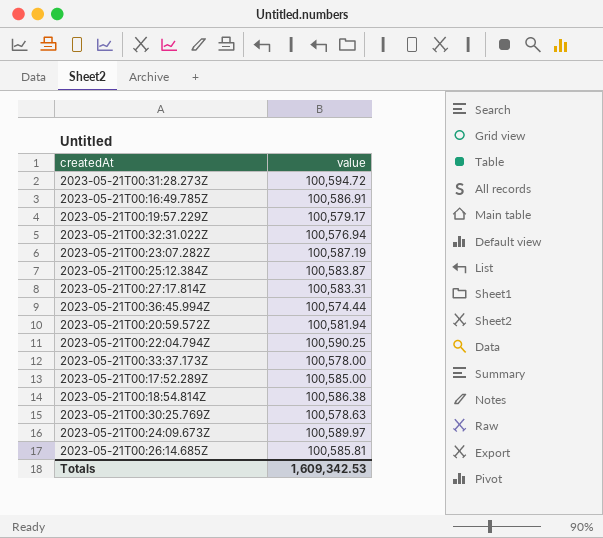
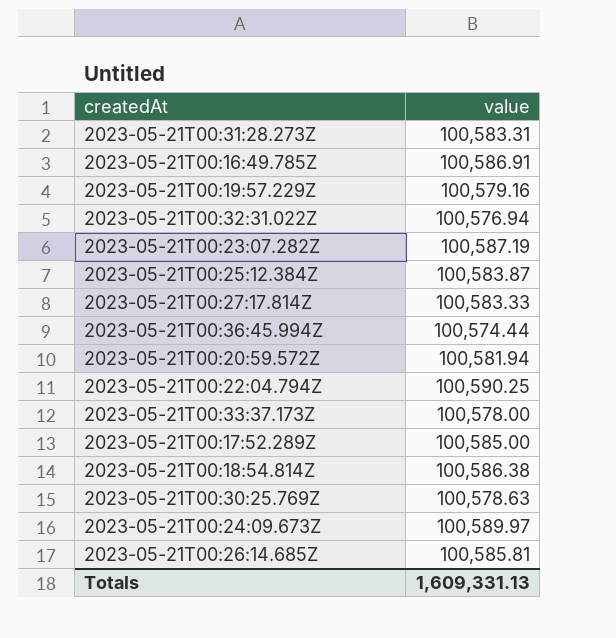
2023-05-21T00:31:28.273Z | value: 100,594.72 -> 100,583.31
2023-05-21T00:19:57.229Z | value: 100,579.17 -> 100,579.16
2023-05-21T00:27:17.814Z | value: 100,583.31 -> 100,583.33
Totals | value: 1,609,342.53 -> 1,609,331.13

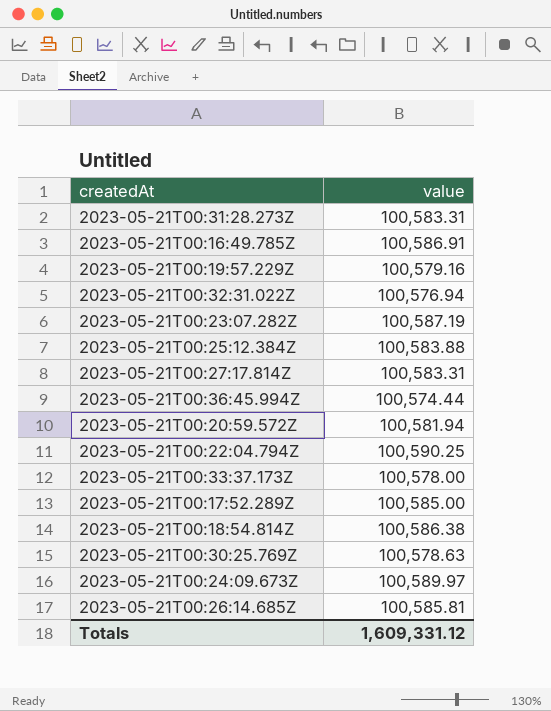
2023-05-21T00:25:12.384Z | value: 100,583.87 -> 100,583.88
2023-05-21T00:27:17.814Z | value: 100,583.33 -> 100,583.31
Totals | value: 1,609,331.13 -> 1,609,331.12

